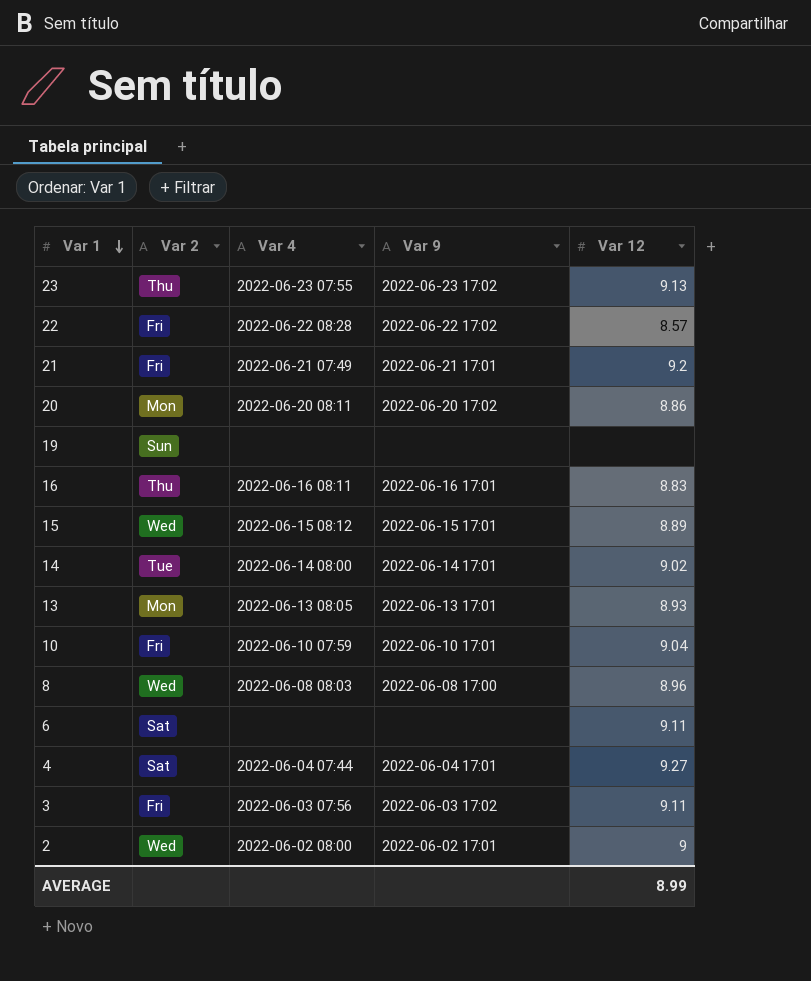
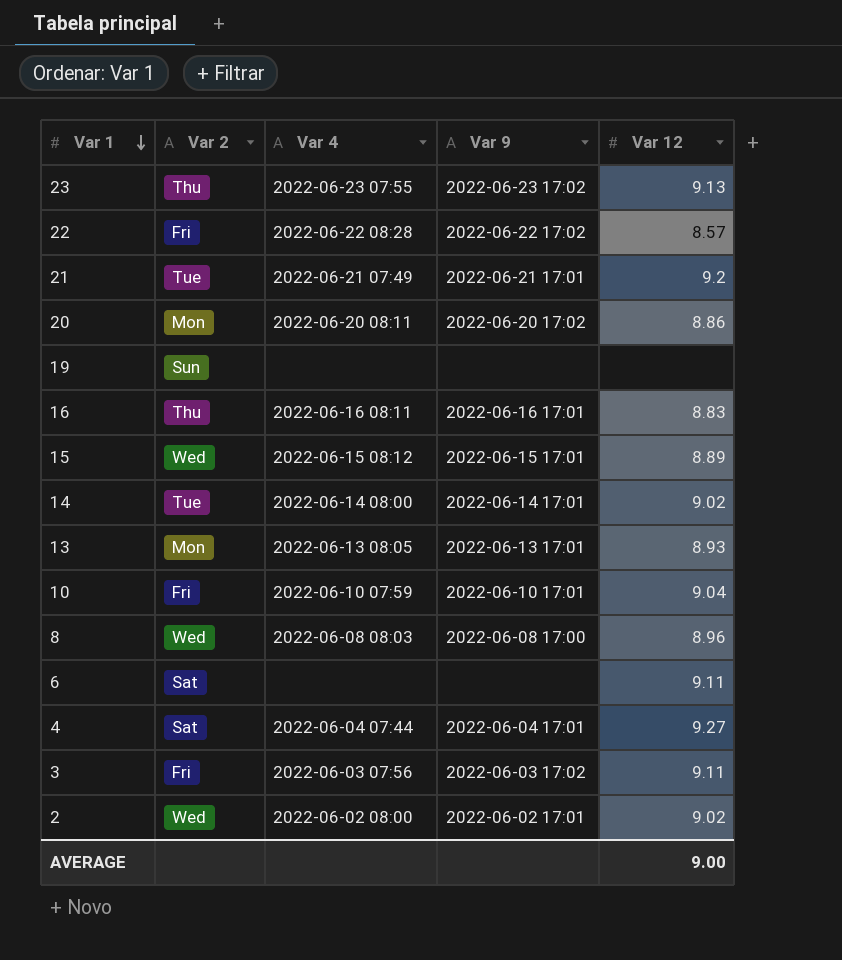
21 | Var 2: Fri -> Tue
2 | Var 12: 9 -> 9.02
AVERAGE | Var 12: 8.99 -> 9.00

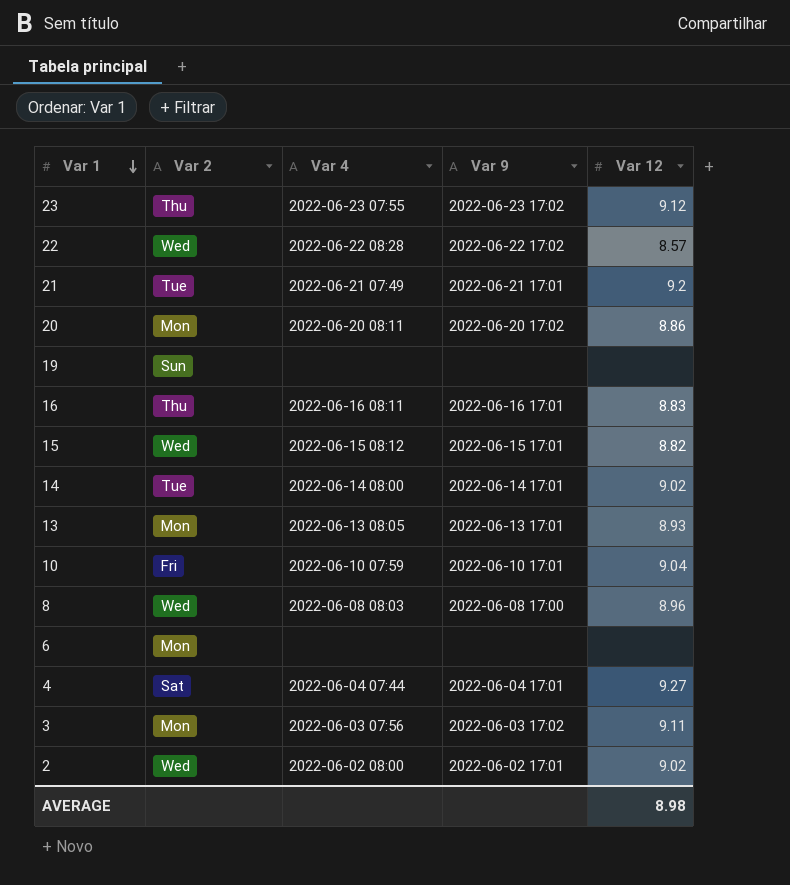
23 | Var 12: 9.13 -> 9.12
22 | Var 2: Fri -> Wed
15 | Var 12: 8.89 -> 8.82
6 | Var 2: Sat -> Mon
6 | Var 12: 9.11 -> none
3 | Var 2: Fri -> Mon
AVERAGE | Var 12: 9.00 -> 8.98

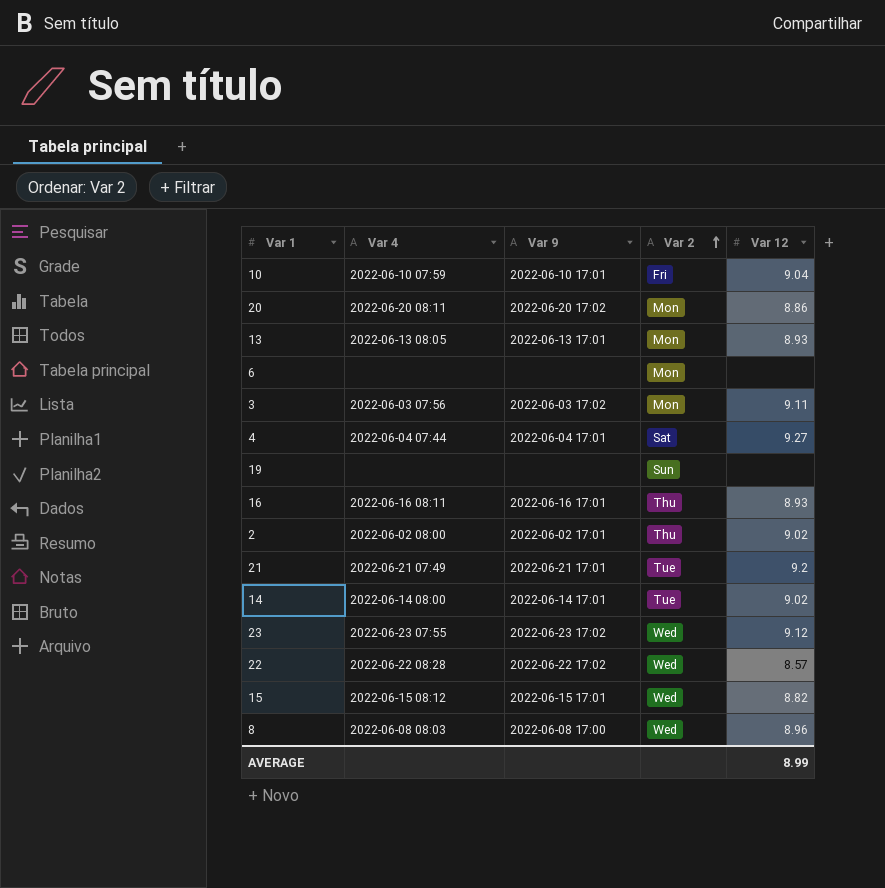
row order: Var 1 descending -> Var 2 ascending
column Var 2 | position: 2 -> 4
16 | Var 12: 8.83 -> 8.93
2 | Var 2: Wed -> Thu
23 | Var 2: Thu -> Wed
AVERAGE | Var 12: 8.98 -> 8.99

